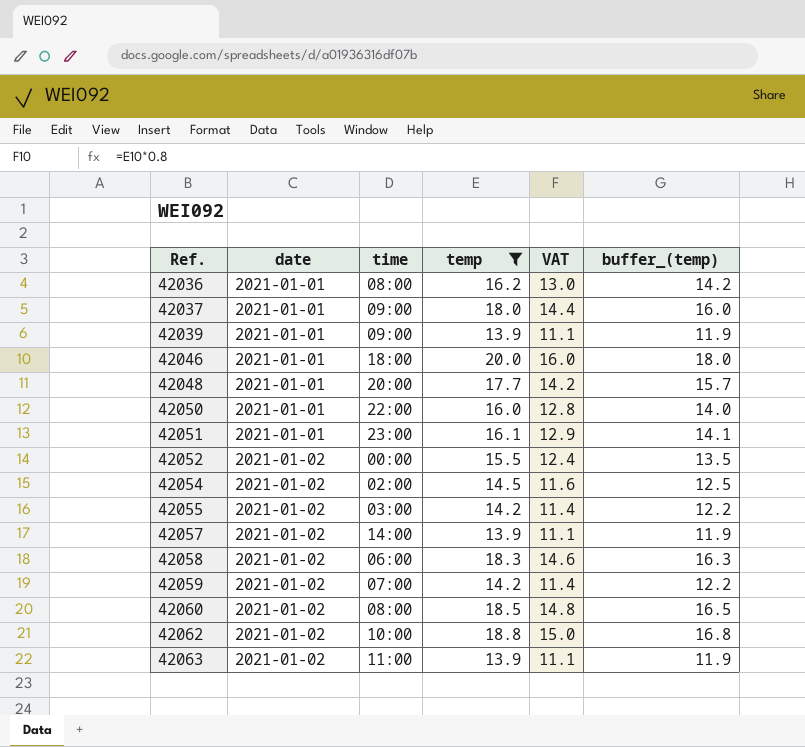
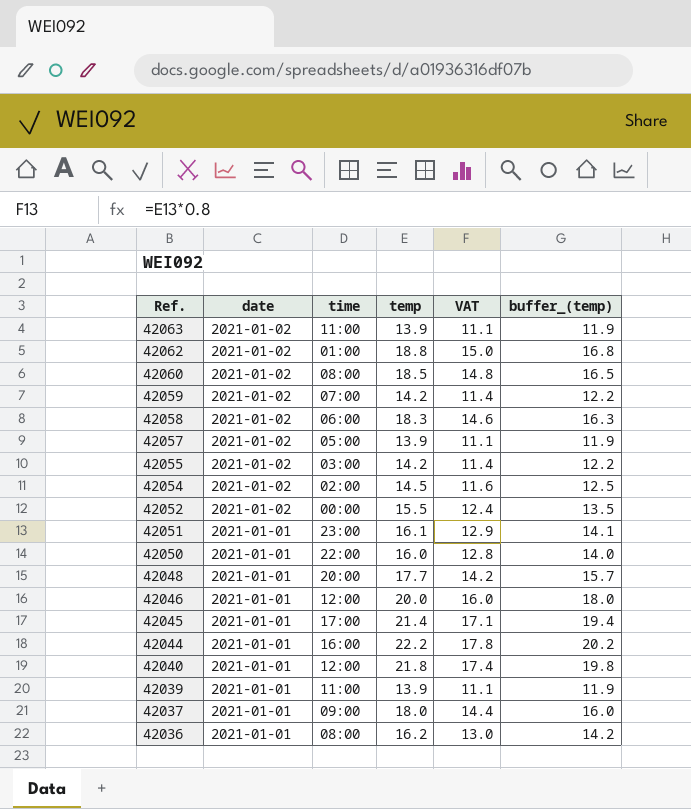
filter: temp <= 20.0 -> none
row order: Ref. ascending -> Ref. descending
42062 | time: 10:00 -> 01:00
42057 | time: 14:00 -> 05:00
42046 | time: 18:00 -> 12:00
42039 | time: 09:00 -> 11:00

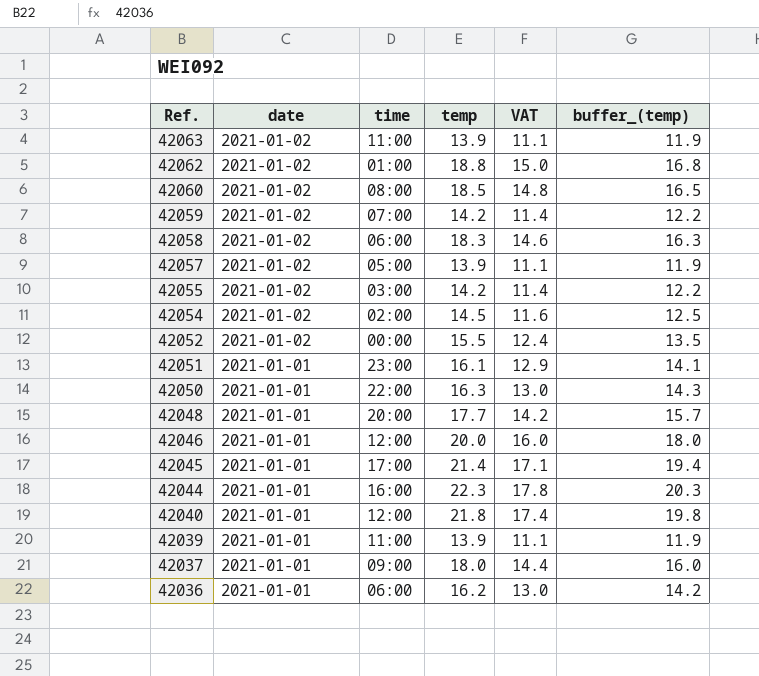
42050 | temp: 16.0 -> 16.3
42050 | VAT: 12.8 -> 13.0
42050 | buffer_(temp): 14.0 -> 14.3
42044 | temp: 22.2 -> 22.3
42044 | buffer_(temp): 20.2 -> 20.3
42036 | time: 08:00 -> 06:00

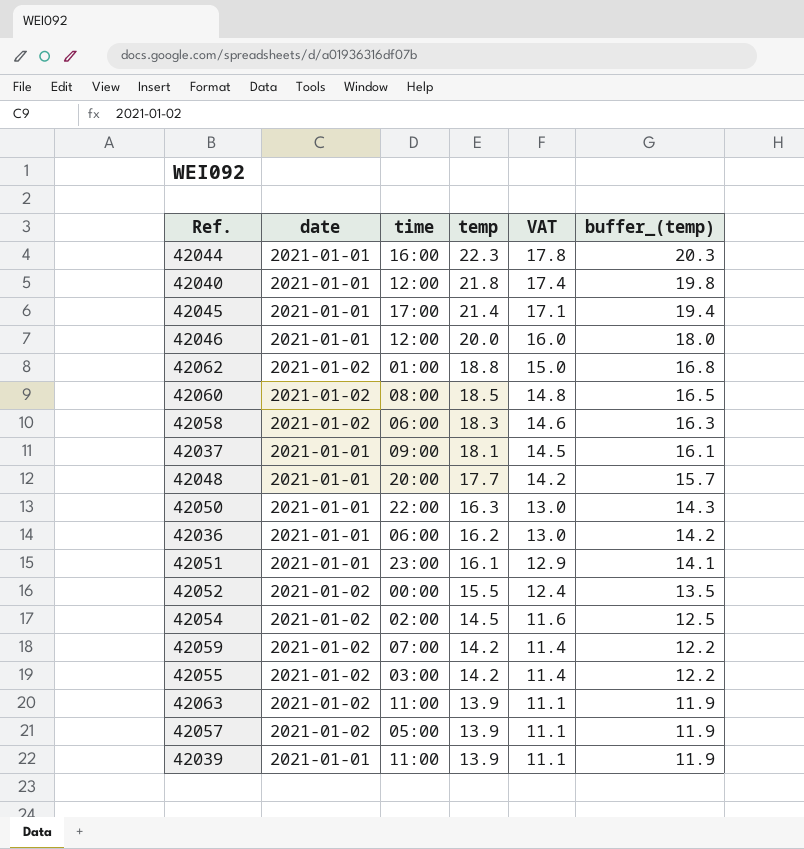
row order: Ref. descending -> temp descending
42037 | temp: 18.0 -> 18.1
42037 | VAT: 14.4 -> 14.5
42037 | buffer_(temp): 16.0 -> 16.1

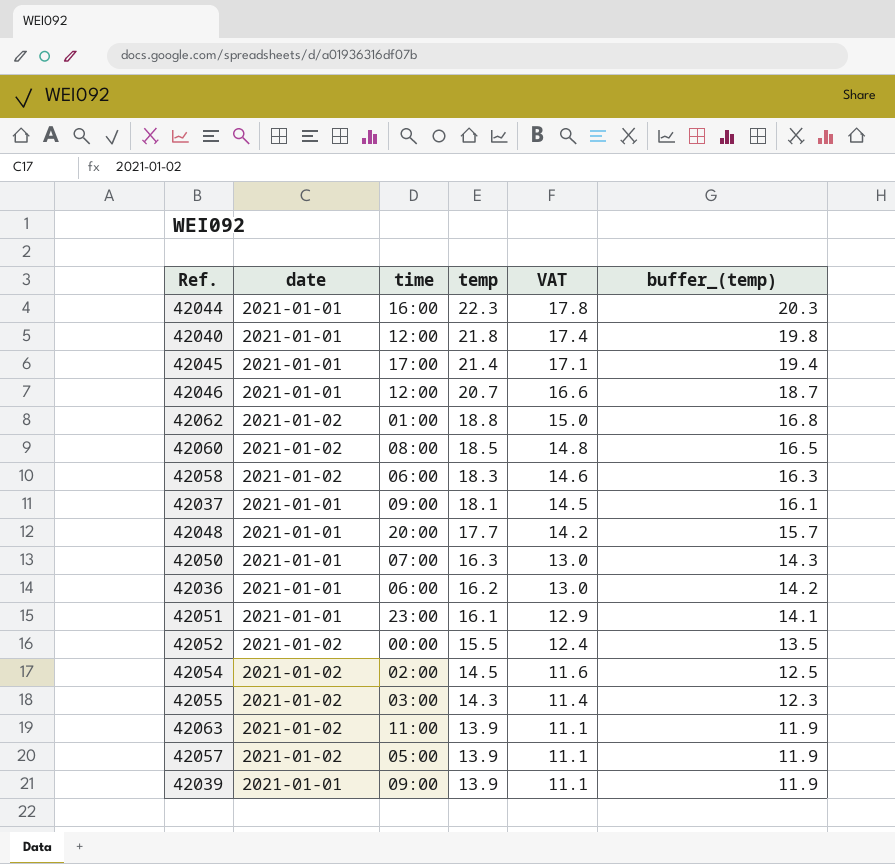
row 42059: 2021-01-02 | 07:00 | 14.2 | 11.4 | 12.2 -> none
42046 | temp: 20.0 -> 20.7
42046 | VAT: 16.0 -> 16.6
42046 | buffer_(temp): 18.0 -> 18.7
42050 | time: 22:00 -> 07:00
42055 | temp: 14.2 -> 14.3
42055 | buffer_(temp): 12.2 -> 12.3
42039 | time: 11:00 -> 09:00

